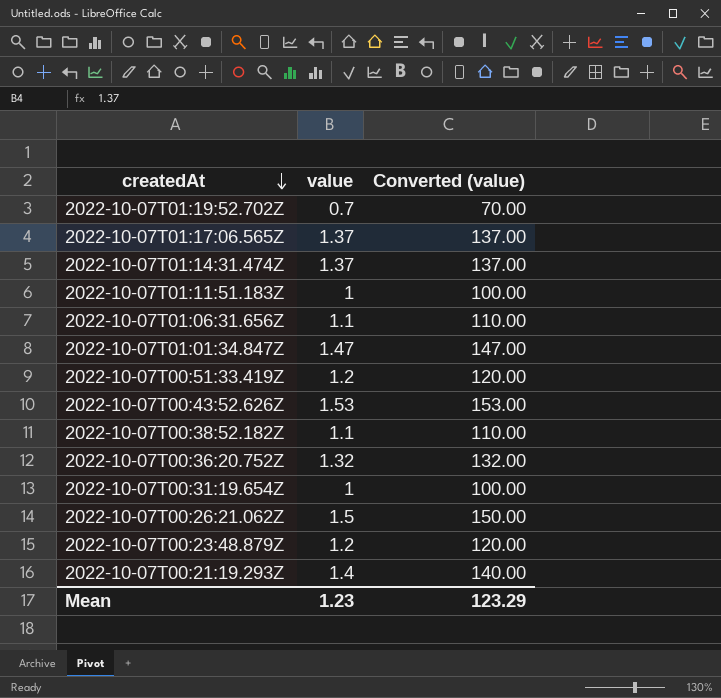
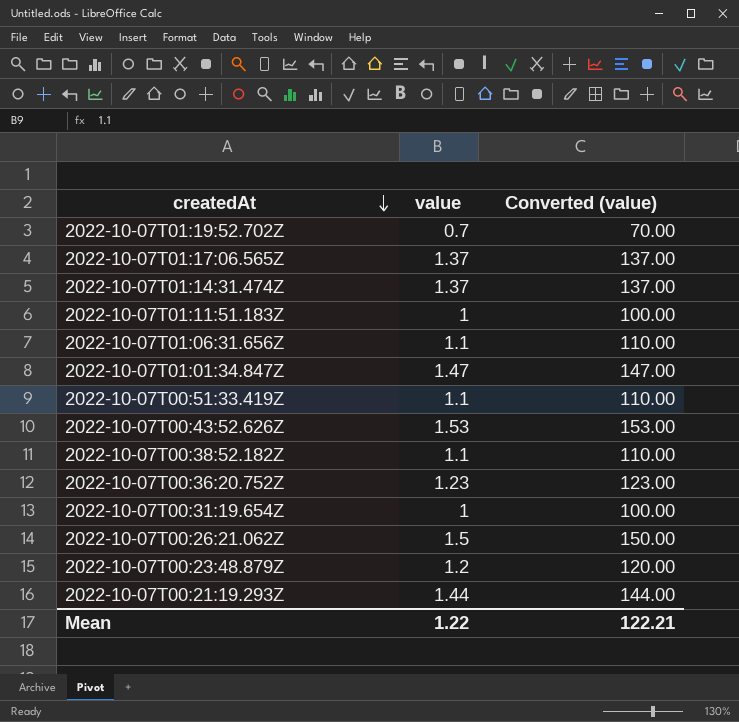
2022-10-07T00:51:33.419Z | value: 1.2 -> 1.1
2022-10-07T00:51:33.419Z | Converted (value): 120.00 -> 110.00
2022-10-07T00:36:20.752Z | value: 1.32 -> 1.23
2022-10-07T00:36:20.752Z | Converted (value): 132.00 -> 123.00
2022-10-07T00:21:19.293Z | value: 1.4 -> 1.44
2022-10-07T00:21:19.293Z | Converted (value): 140.00 -> 144.00
Mean | value: 1.23 -> 1.22
Mean | Converted (value): 123.29 -> 122.21

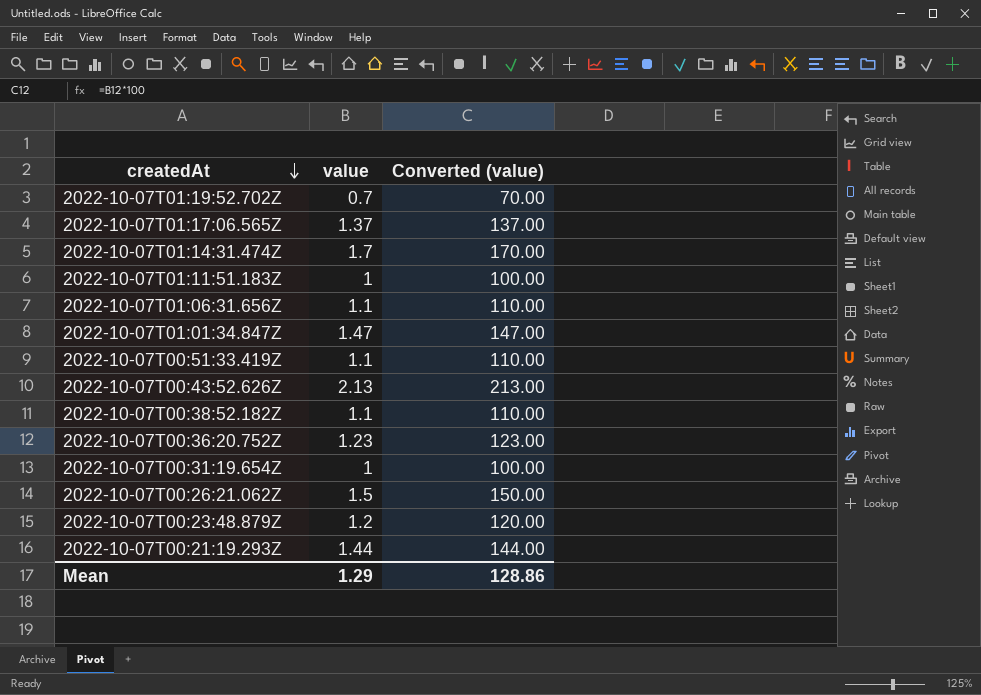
2022-10-07T01:14:31.474Z | value: 1.37 -> 1.7
2022-10-07T01:14:31.474Z | Converted (value): 137.00 -> 170.00
2022-10-07T00:43:52.626Z | value: 1.53 -> 2.13
2022-10-07T00:43:52.626Z | Converted (value): 153.00 -> 213.00
Mean | value: 1.22 -> 1.29
Mean | Converted (value): 122.21 -> 128.86

